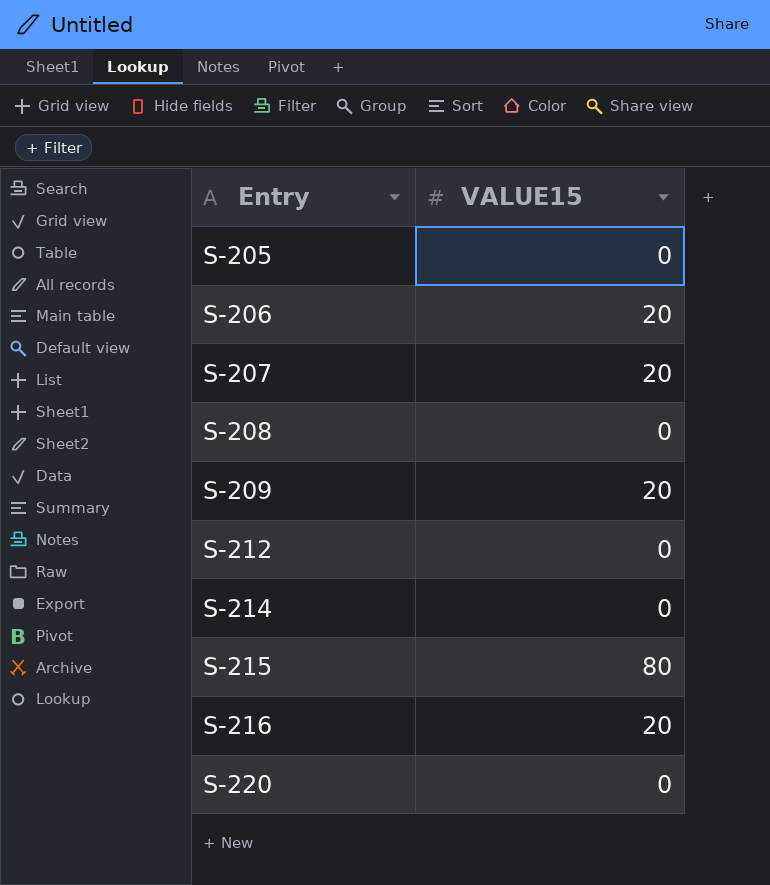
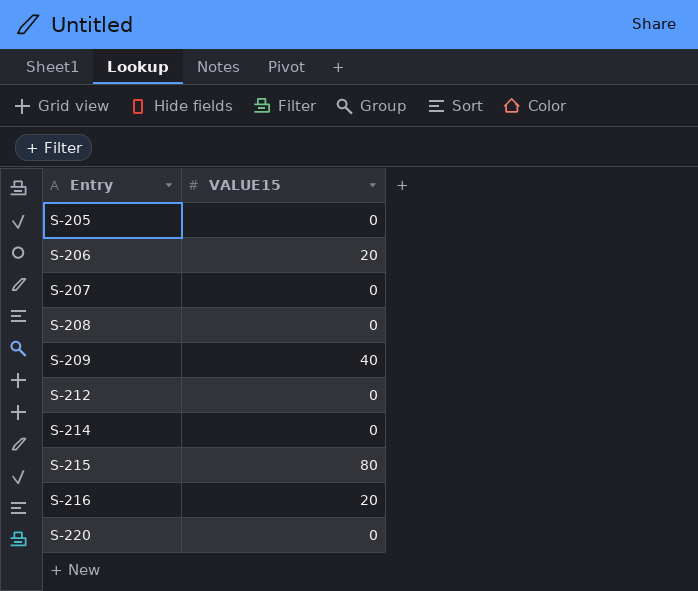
S-207 | VALUE15: 20 -> 0
S-209 | VALUE15: 20 -> 40

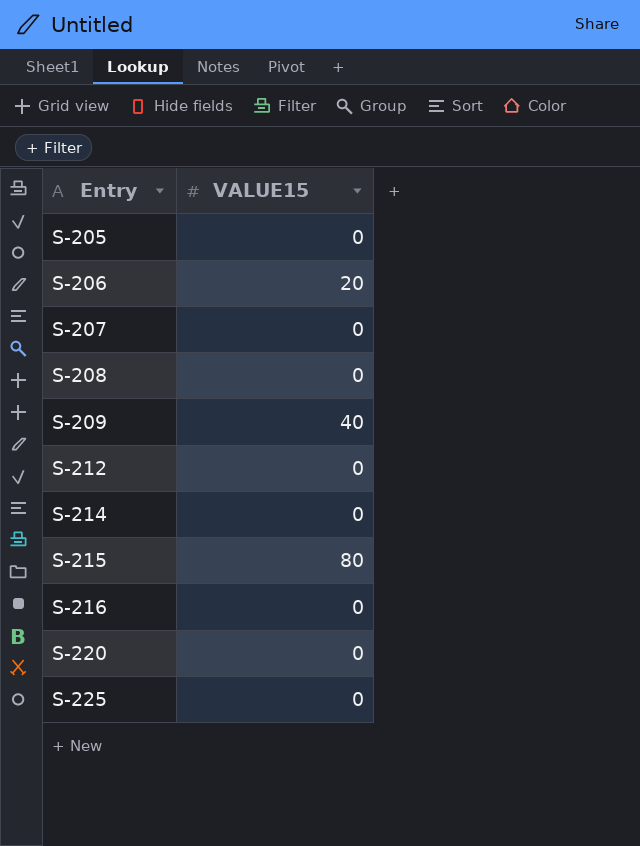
S-216 | VALUE15: 20 -> 0
row S-225: none -> 0

